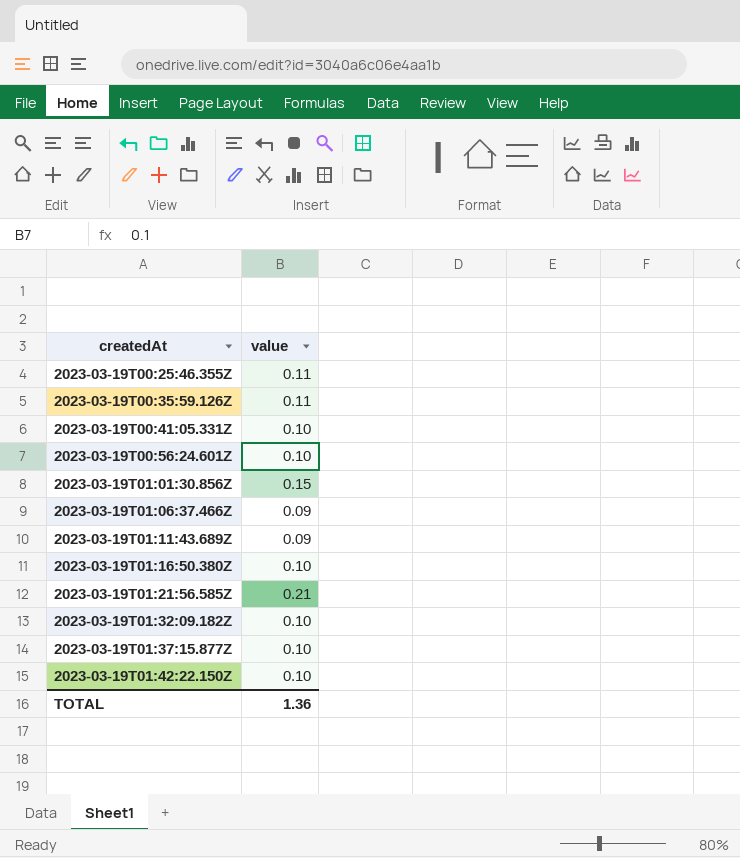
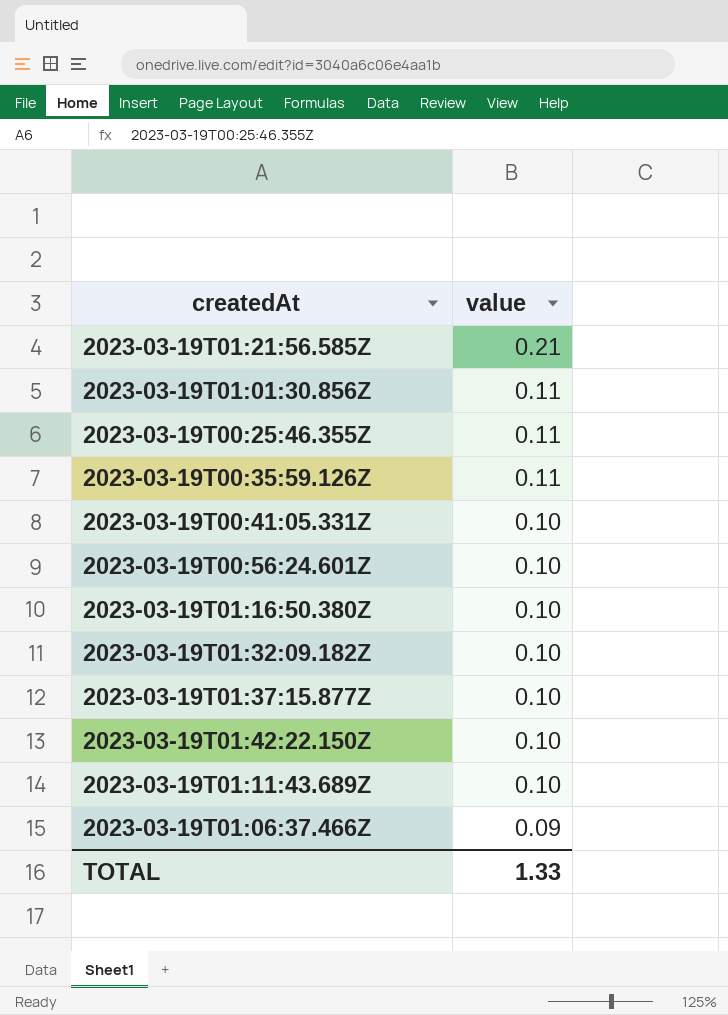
row order: createdAt ascending -> value descending
2023-03-19T01:01:30.856Z | value: 0.15 -> 0.11
2023-03-19T01:11:43.689Z | value: 0.09 -> 0.10
TOTAL | value: 1.36 -> 1.33

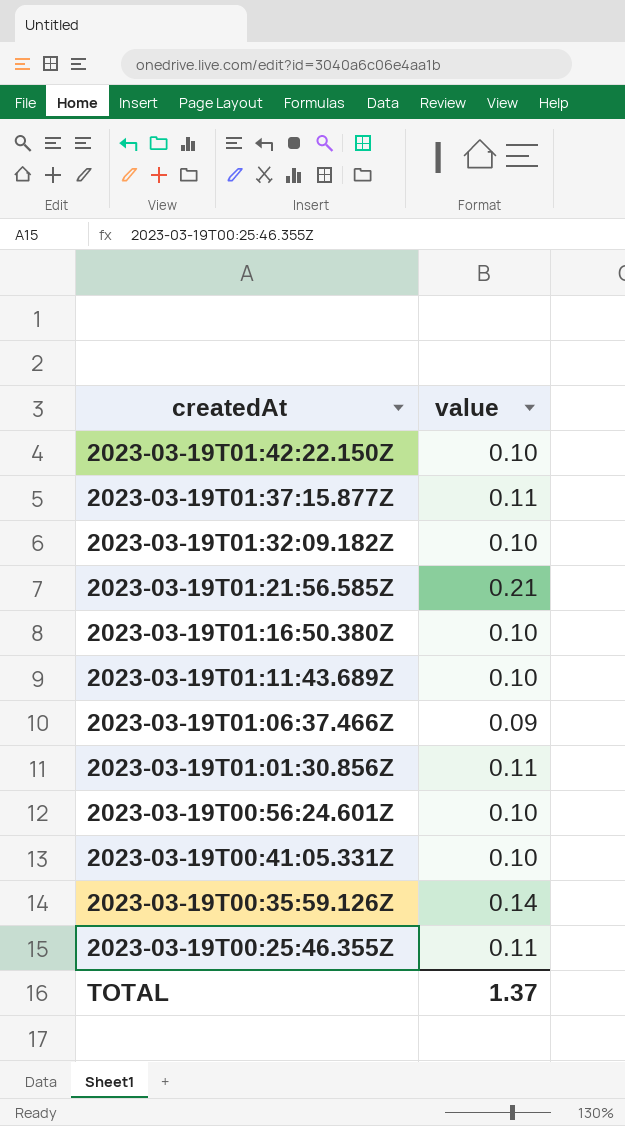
row order: value descending -> createdAt descending
2023-03-19T01:37:15.877Z | value: 0.10 -> 0.11
2023-03-19T00:35:59.126Z | value: 0.11 -> 0.14
TOTAL | value: 1.33 -> 1.37

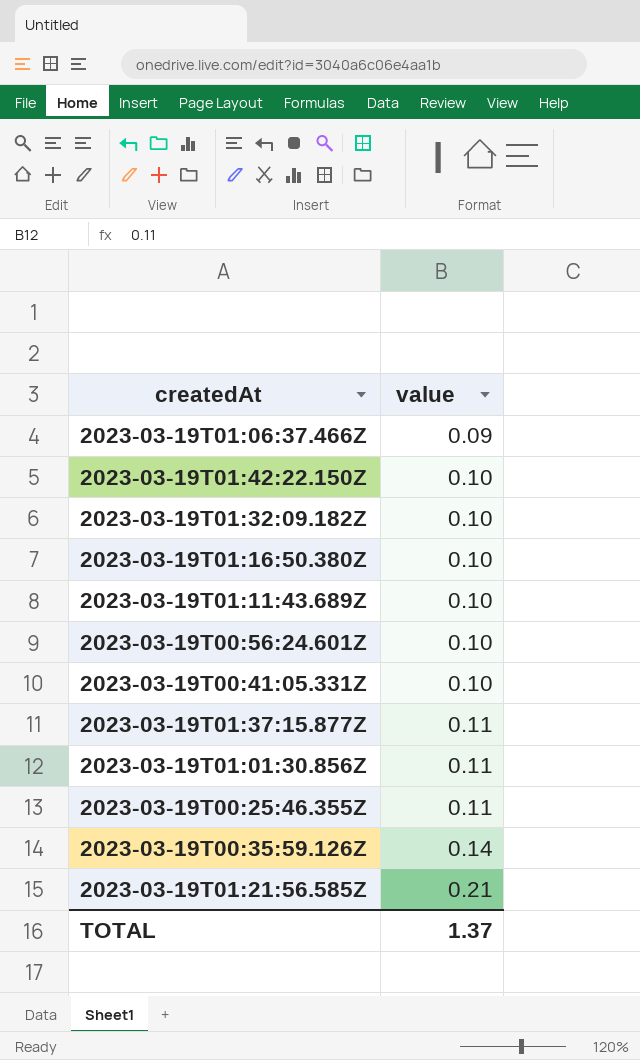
row order: createdAt descending -> value ascending

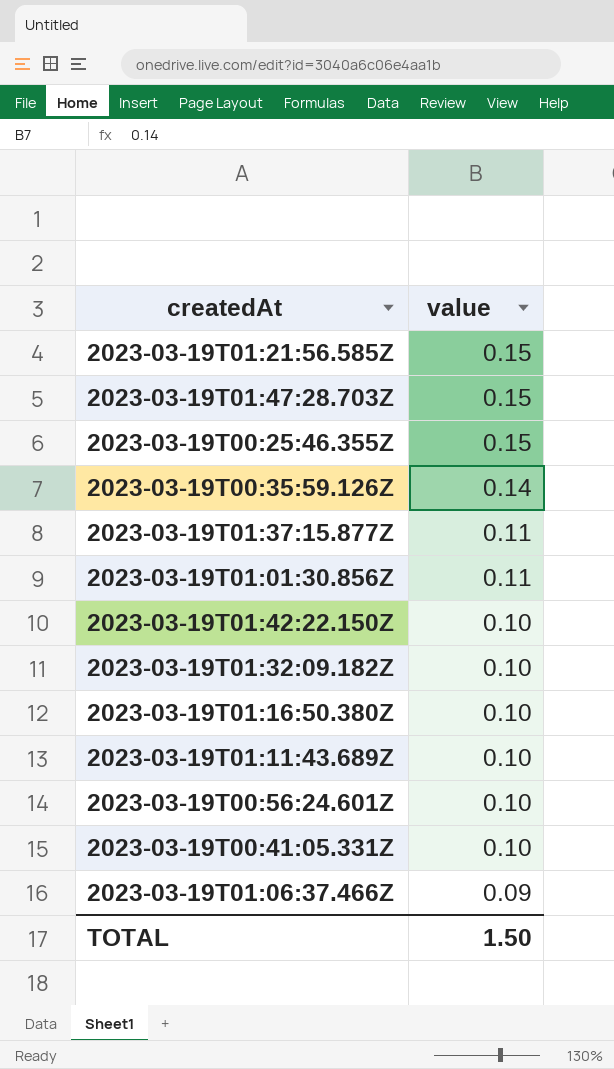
row order: value ascending -> value descending
2023-03-19T01:21:56.585Z | value: 0.21 -> 0.15
row 2023-03-19T01:47:28.703Z: none -> 0.15
2023-03-19T00:25:46.355Z | value: 0.11 -> 0.15
TOTAL | value: 1.37 -> 1.50

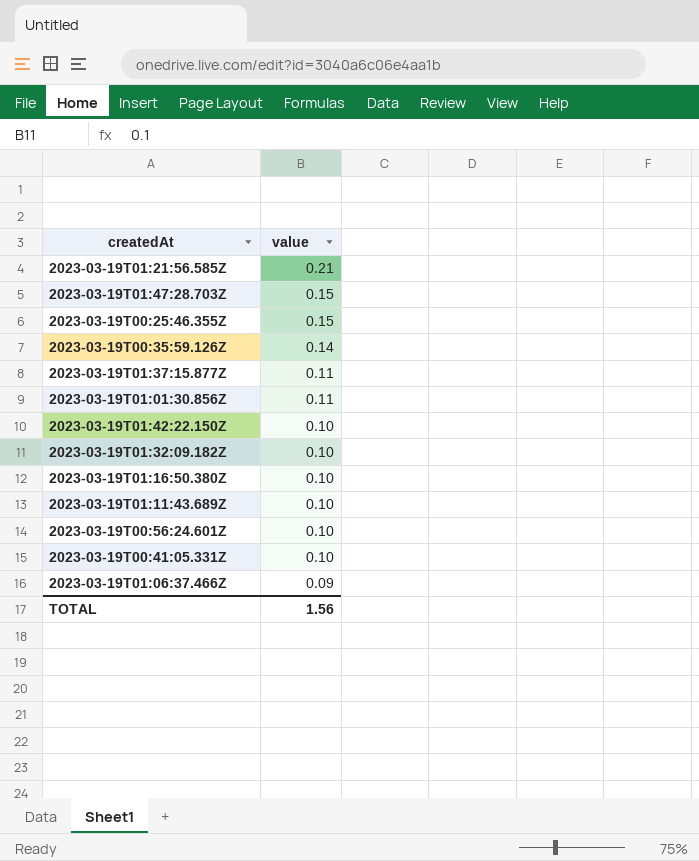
2023-03-19T01:21:56.585Z | value: 0.15 -> 0.21
TOTAL | value: 1.50 -> 1.56

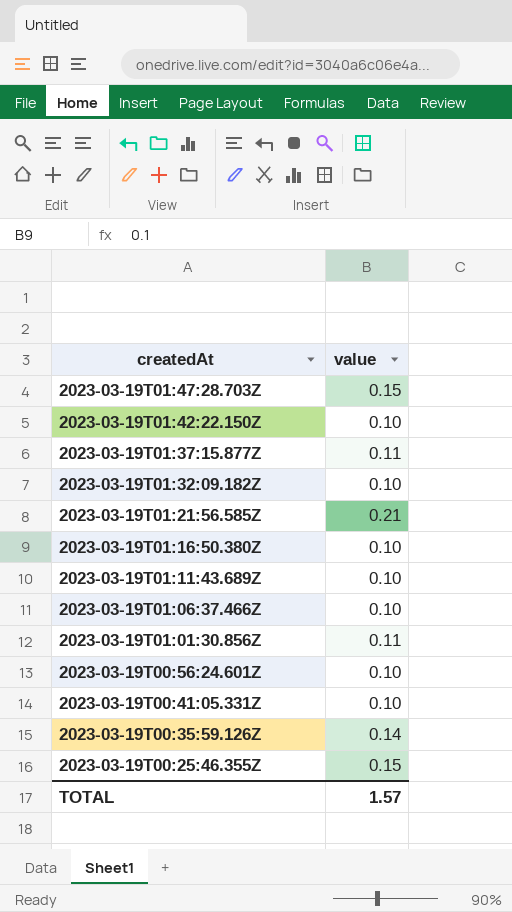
row order: value descending -> createdAt descending
2023-03-19T01:06:37.466Z | value: 0.09 -> 0.10
TOTAL | value: 1.56 -> 1.57

